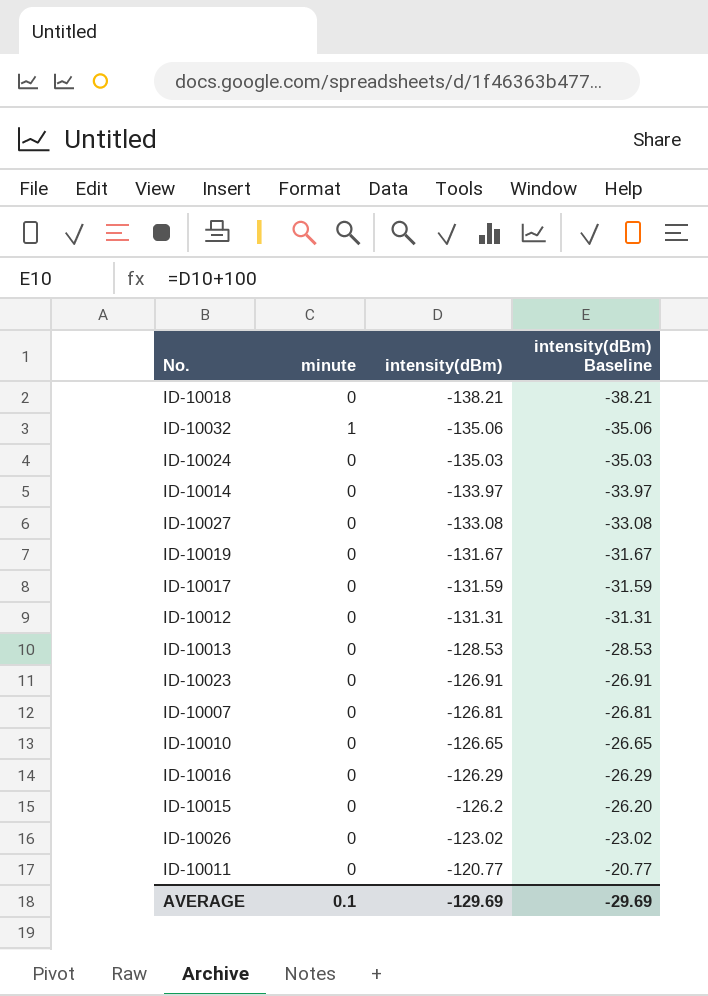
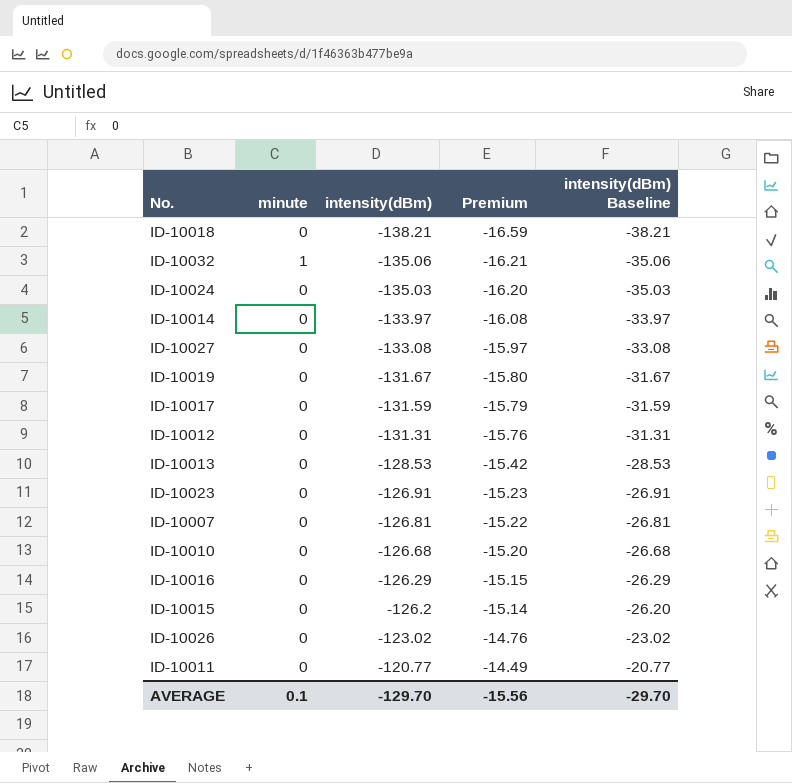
column Premium | formula: none -> [intensity(dBm)] * 0.12
ID-10010 | intensity(dBm): -126.65 -> -126.68
ID-10010 | intensity(dBm) Baseline: -26.65 -> -26.68
AVERAGE | intensity(dBm): -129.69 -> -129.70
AVERAGE | intensity(dBm) Baseline: -29.69 -> -29.70

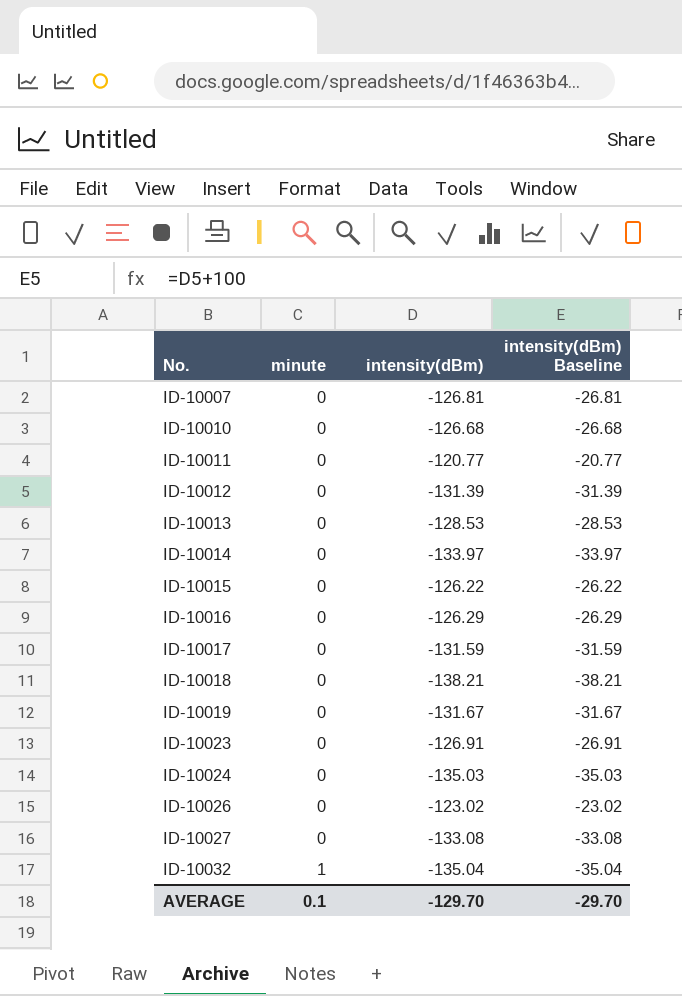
row order: intensity(dBm) ascending -> No. ascending
column Premium | formula: [intensity(dBm)] * 0.12 -> none
ID-10012 | intensity(dBm): -131.31 -> -131.39
ID-10012 | intensity(dBm) Baseline: -31.31 -> -31.39
ID-10015 | intensity(dBm): -126.2 -> -126.22
ID-10015 | intensity(dBm) Baseline: -26.20 -> -26.22
ID-10032 | intensity(dBm): -135.06 -> -135.04
ID-10032 | intensity(dBm) Baseline: -35.06 -> -35.04

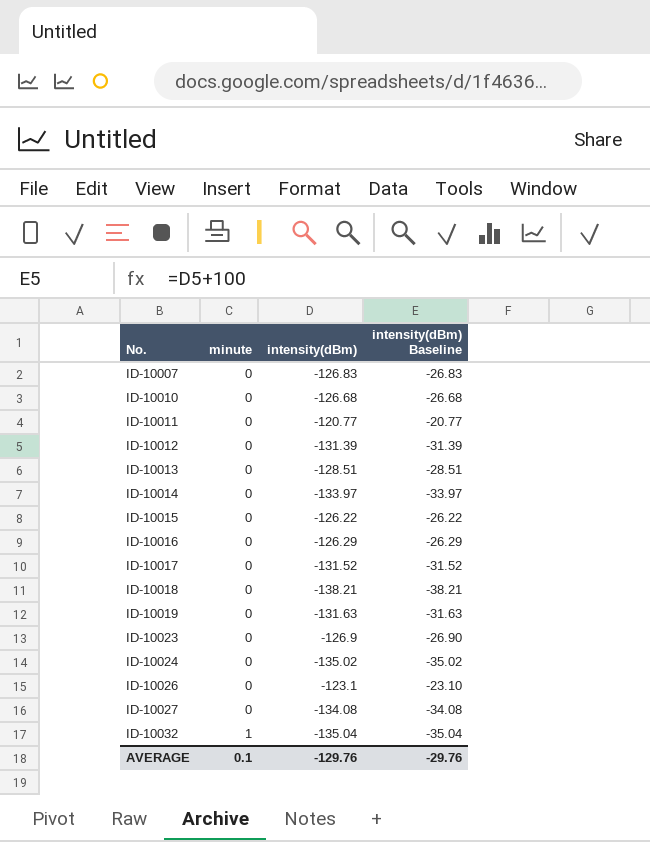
ID-10007 | intensity(dBm): -126.81 -> -126.83
ID-10007 | intensity(dBm) Baseline: -26.81 -> -26.83
ID-10013 | intensity(dBm): -128.53 -> -128.51
ID-10013 | intensity(dBm) Baseline: -28.53 -> -28.51
ID-10017 | intensity(dBm): -131.59 -> -131.52
ID-10017 | intensity(dBm) Baseline: -31.59 -> -31.52
ID-10019 | intensity(dBm): -131.67 -> -131.63
ID-10019 | intensity(dBm) Baseline: -31.67 -> -31.63
ID-10023 | intensity(dBm): -126.91 -> -126.9
ID-10023 | intensity(dBm) Baseline: -26.91 -> -26.90
ID-10024 | intensity(dBm): -135.03 -> -135.02
ID-10024 | intensity(dBm) Baseline: -35.03 -> -35.02
ID-10026 | intensity(dBm): -123.02 -> -123.1
ID-10026 | intensity(dBm) Baseline: -23.02 -> -23.10
ID-10027 | intensity(dBm): -133.08 -> -134.08
ID-10027 | intensity(dBm) Baseline: -33.08 -> -34.08
AVERAGE | intensity(dBm): -129.70 -> -129.76
AVERAGE | intensity(dBm) Baseline: -29.70 -> -29.76

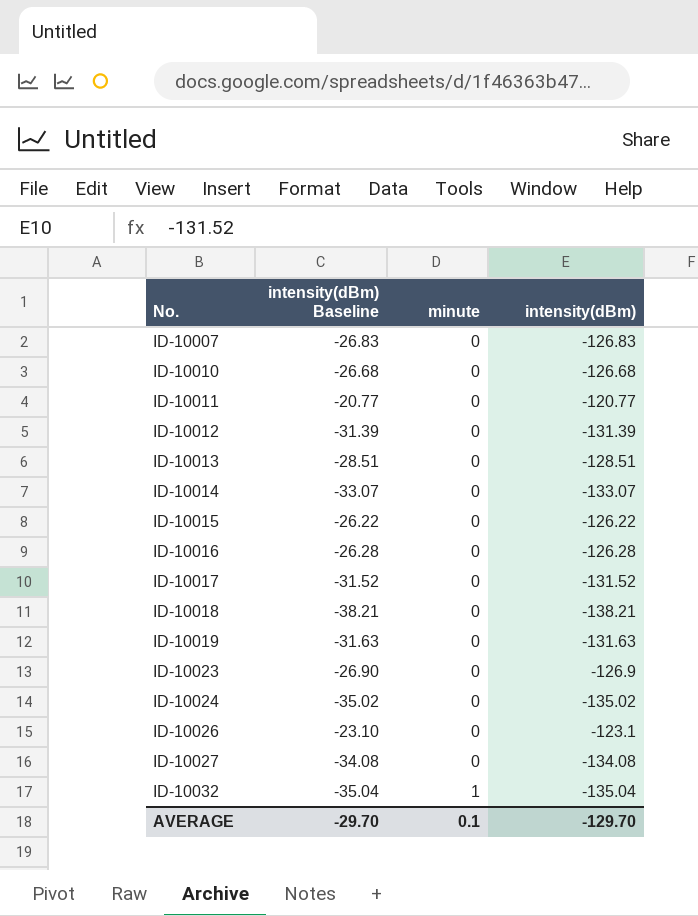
column intensity(dBm) Baseline | position: 4 -> 2
ID-10014 | intensity(dBm) Baseline: -33.97 -> -33.07
ID-10014 | intensity(dBm): -133.97 -> -133.07
ID-10016 | intensity(dBm) Baseline: -26.29 -> -26.28
ID-10016 | intensity(dBm): -126.29 -> -126.28
AVERAGE | intensity(dBm) Baseline: -29.76 -> -29.70
AVERAGE | intensity(dBm): -129.76 -> -129.70

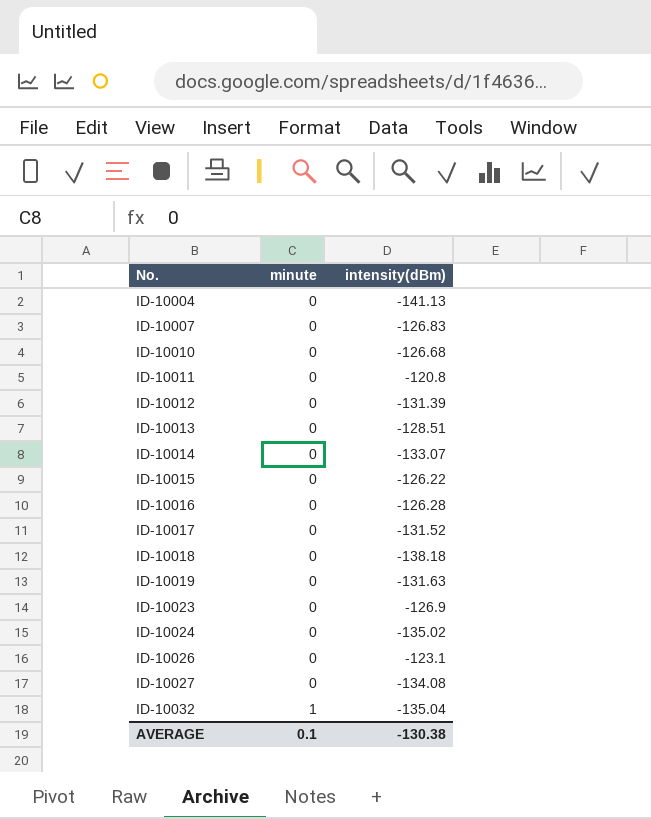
column intensity(dBm) Baseline | formula: [intensity(dBm)] + 100 -> none
row ID-10004: none -> 0 | -141.13
ID-10011 | intensity(dBm): -120.77 -> -120.8
ID-10018 | intensity(dBm): -138.21 -> -138.18
AVERAGE | intensity(dBm): -129.70 -> -130.38

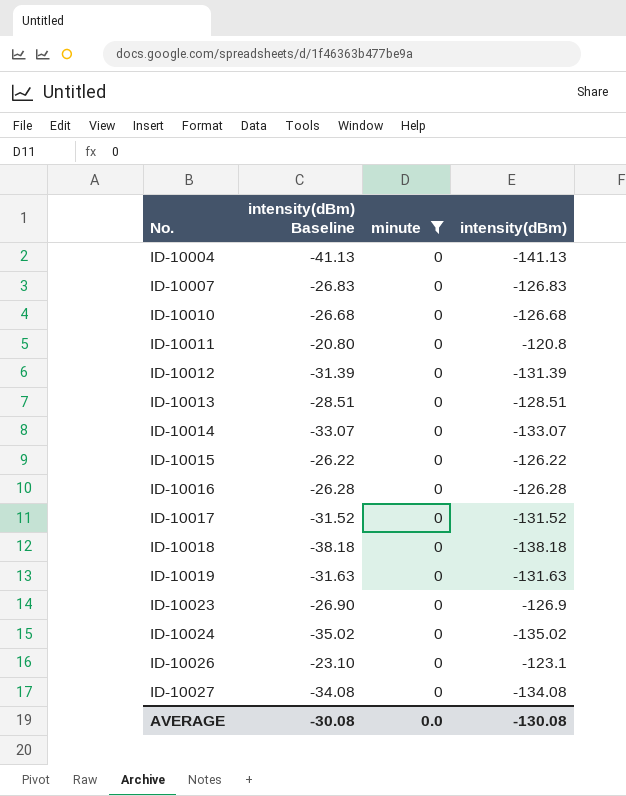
filter: none -> minute = 0
column intensity(dBm) Baseline | formula: none -> [intensity(dBm)] + 100
AVERAGE | minute: 0.1 -> 0.0
AVERAGE | intensity(dBm): -130.38 -> -130.08

